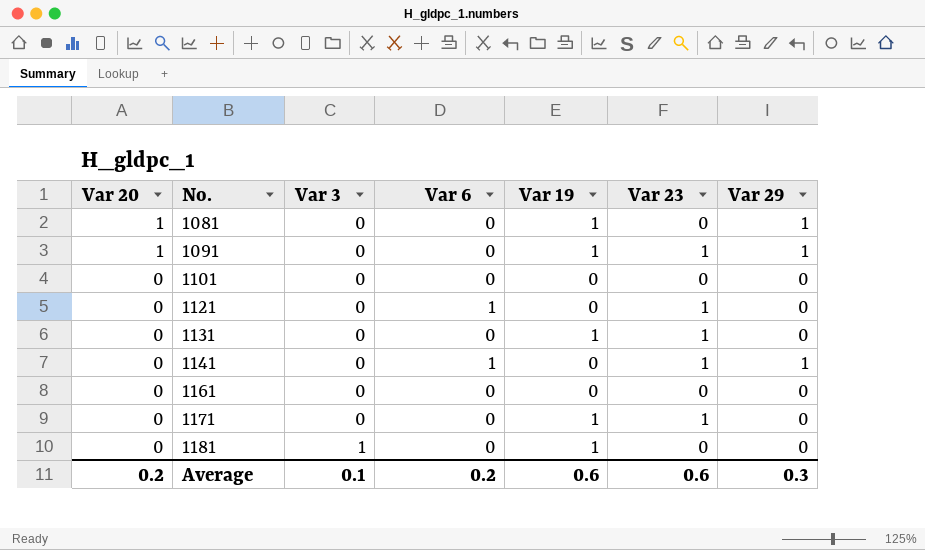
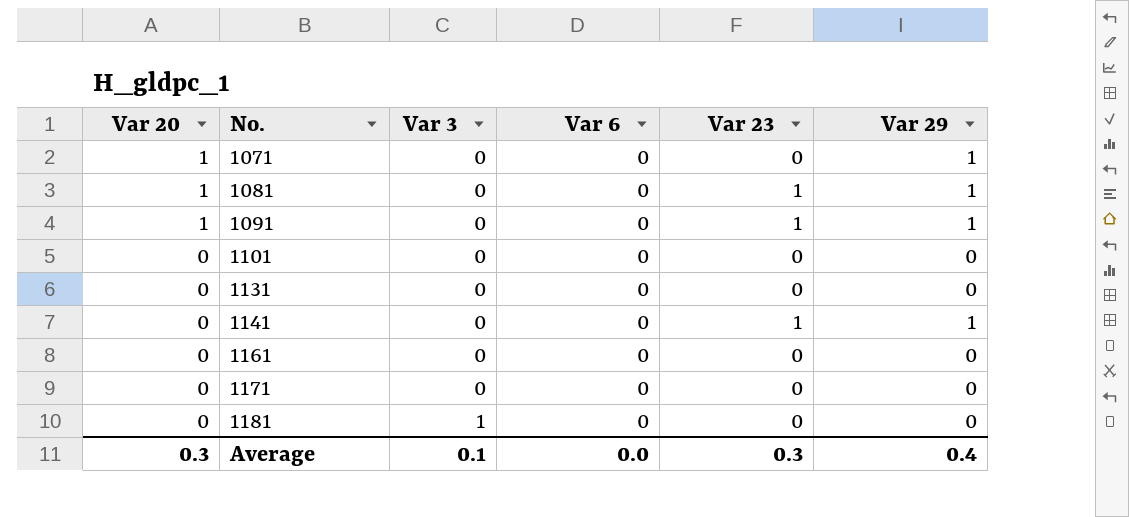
column Var 19 | position: 5 -> none
row 1121: 0 | 0 | 1 | 0 | 1 | 0 -> none
row 1071: none -> 1 | 0 | 0 | 0 | 1
1081 | Var 23: 0 -> 1
1131 | Var 23: 1 -> 0
1141 | Var 6: 1 -> 0
1171 | Var 23: 1 -> 0
Average | Var 20: 0.2 -> 0.3
Average | Var 6: 0.2 -> 0.0
Average | Var 23: 0.6 -> 0.3
Average | Var 29: 0.3 -> 0.4

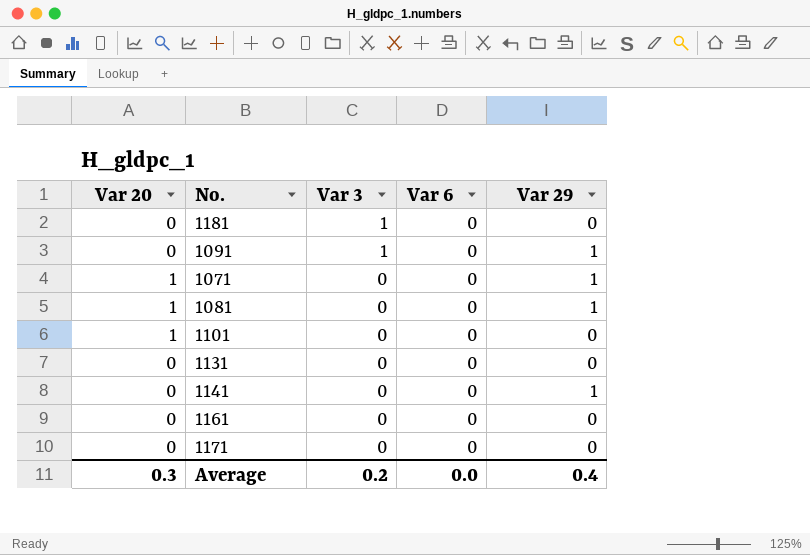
row order: Var 20 descending -> Var 3 descending
column Var 23 | position: 5 -> none
1091 | Var 20: 1 -> 0
1091 | Var 3: 0 -> 1
1101 | Var 20: 0 -> 1
Average | Var 3: 0.1 -> 0.2

